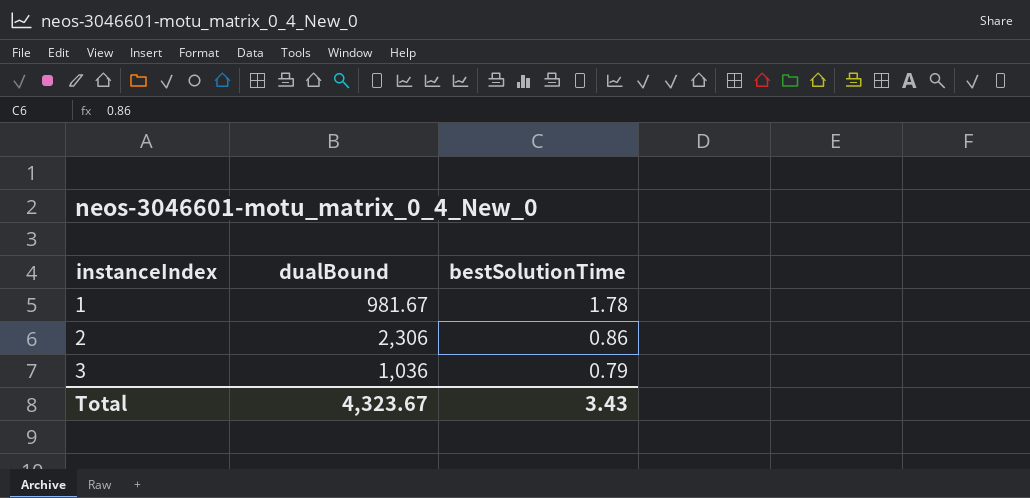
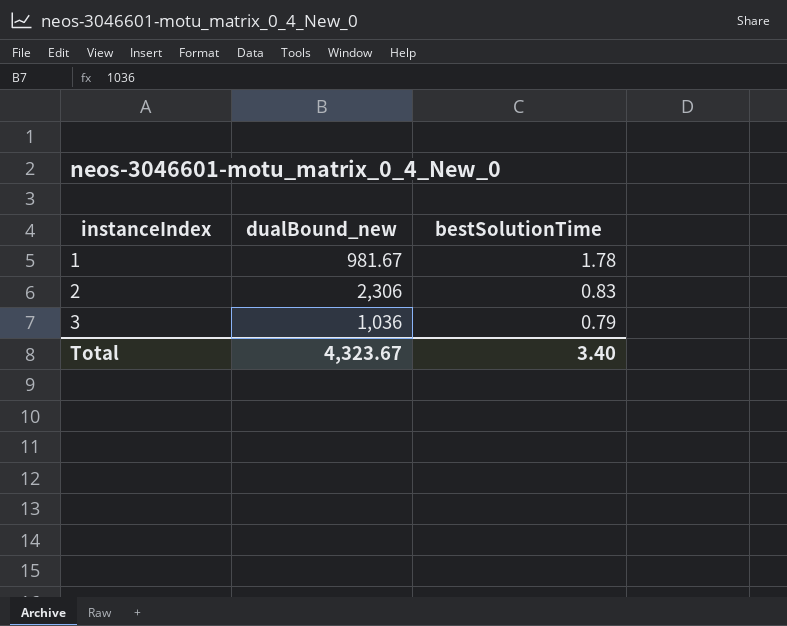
column name: dualBound -> dualBound_new
2 | bestSolutionTime: 0.86 -> 0.83
Total | bestSolutionTime: 3.43 -> 3.40

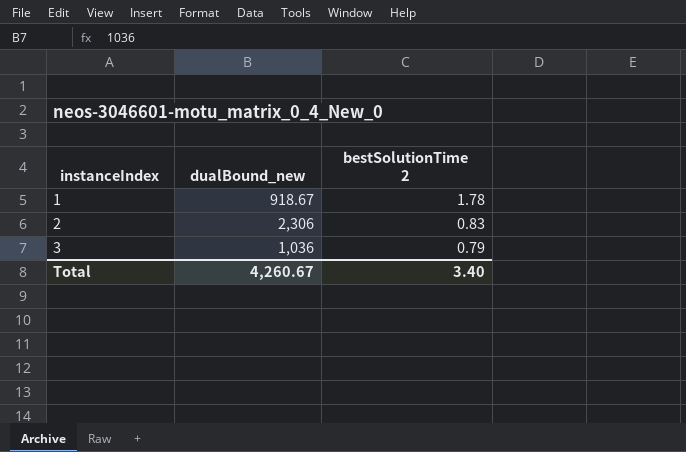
column name: bestSolutionTime -> bestSolutionTime 2
1 | dualBound_new: 981.67 -> 918.67
Total | dualBound_new: 4,323.67 -> 4,260.67

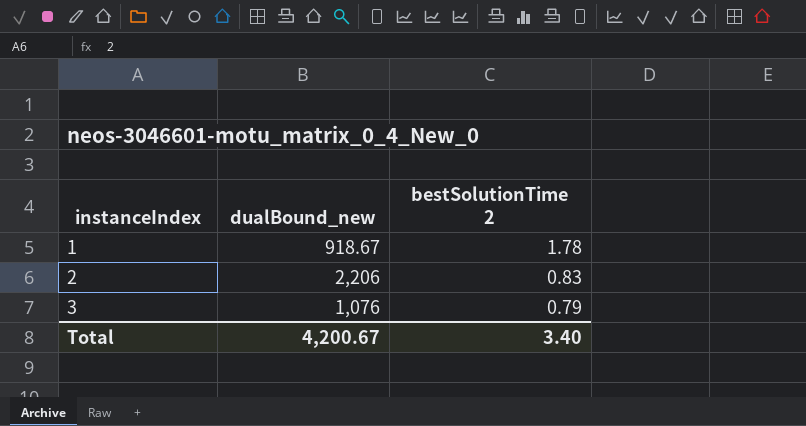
2 | dualBound_new: 2,306 -> 2,206
3 | dualBound_new: 1,036 -> 1,076
Total | dualBound_new: 4,260.67 -> 4,200.67

